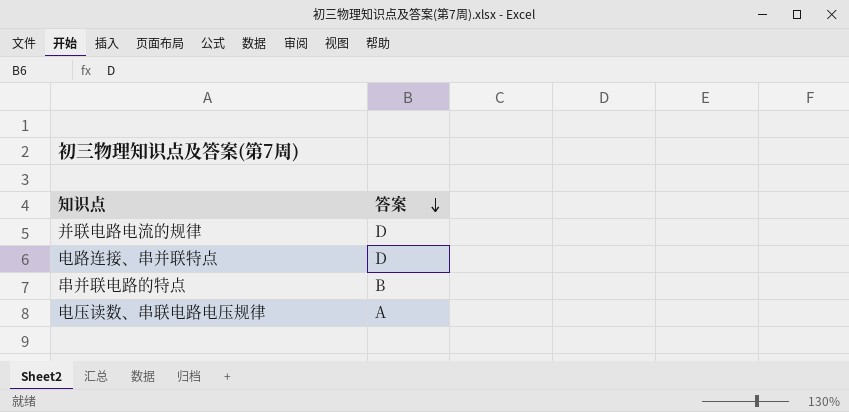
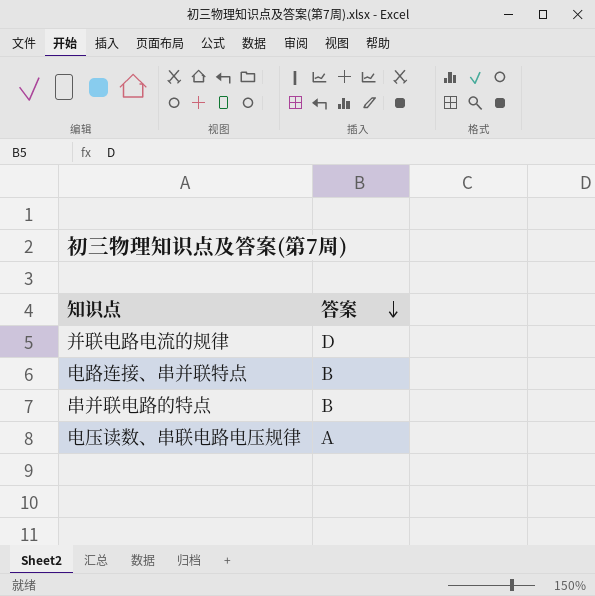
电路连接、串并联特点 | 答案: D -> B

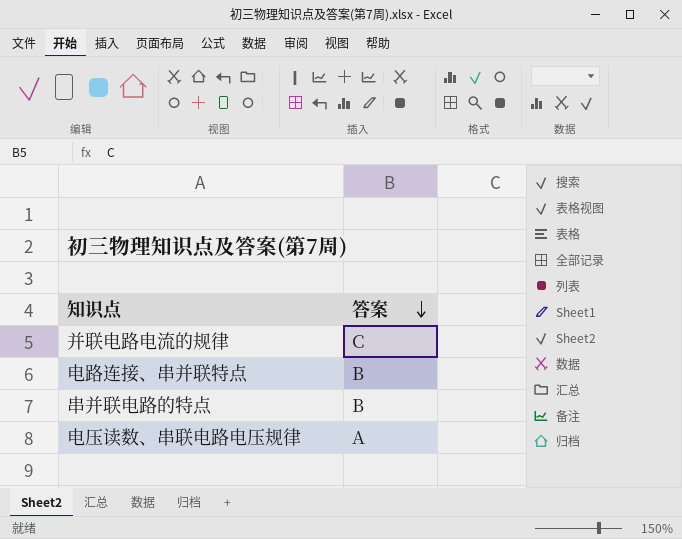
并联电路电流的规律 | 答案: D -> C

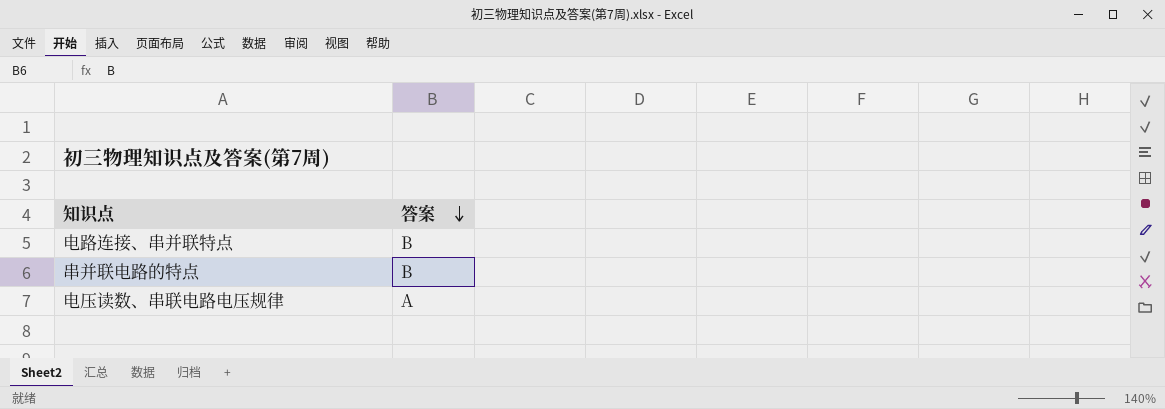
row 并联电路电流的规律: C -> none

